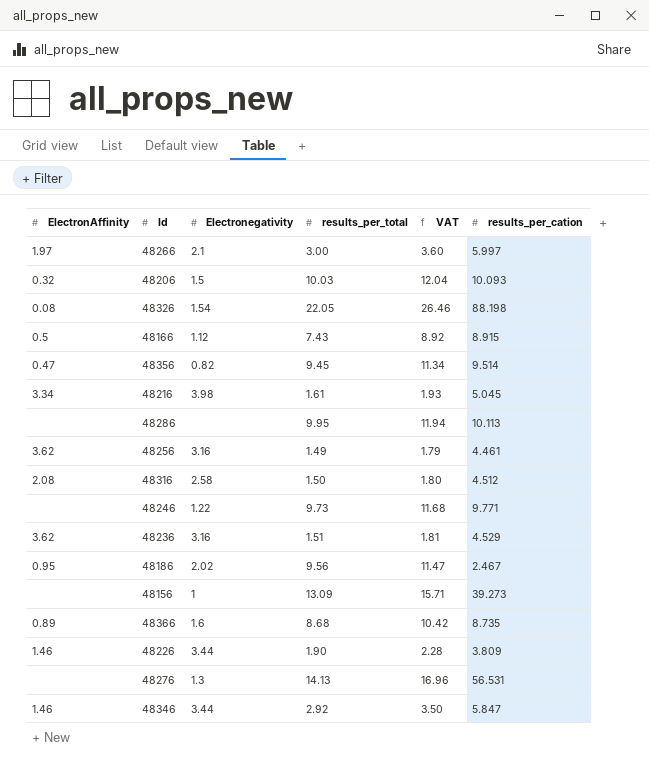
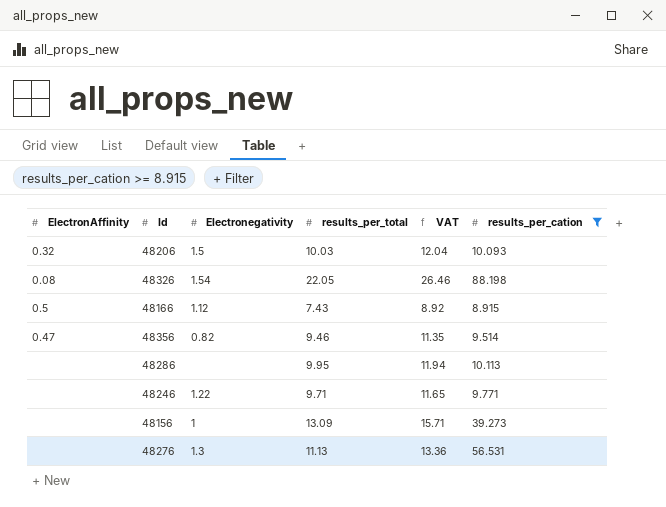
filter: none -> results_per_cation >= 8.915
48356 | results_per_total: 9.45 -> 9.46
48356 | VAT: 11.34 -> 11.35
48246 | results_per_total: 9.73 -> 9.71
48246 | VAT: 11.68 -> 11.65
48276 | results_per_total: 14.13 -> 11.13
48276 | VAT: 16.96 -> 13.36

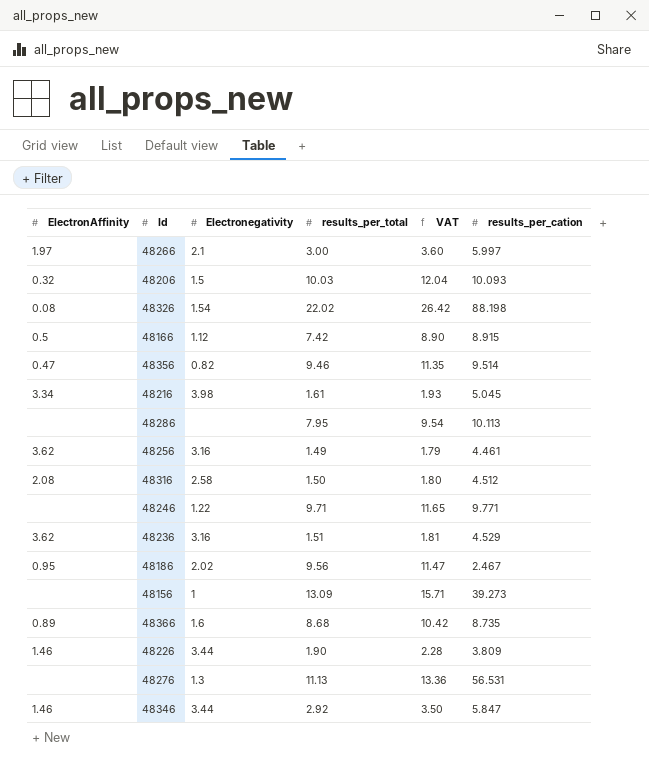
filter: results_per_cation >= 8.915 -> none
48326 | results_per_total: 22.05 -> 22.02
48326 | VAT: 26.46 -> 26.42
48166 | results_per_total: 7.43 -> 7.42
48166 | VAT: 8.92 -> 8.90
48286 | results_per_total: 9.95 -> 7.95
48286 | VAT: 11.94 -> 9.54

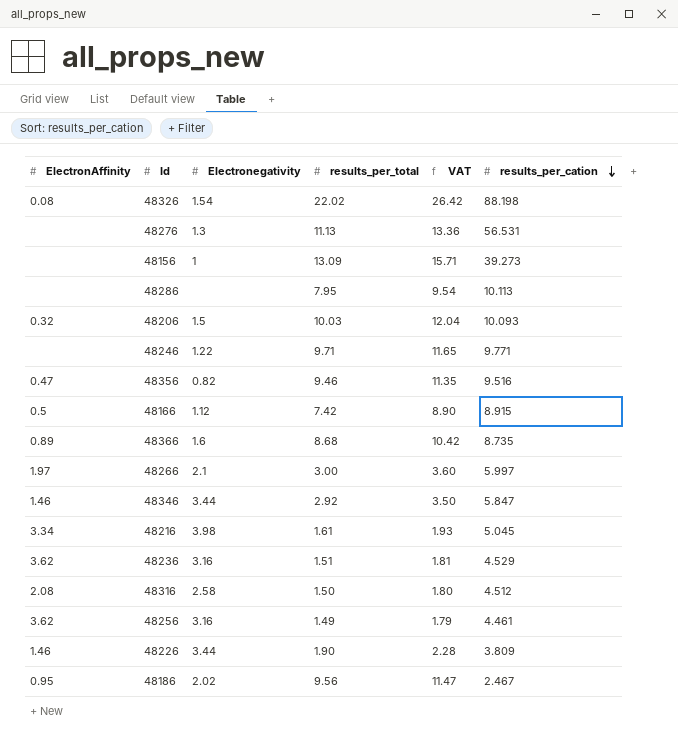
row order: none -> results_per_cation descending
48356 | results_per_cation: 9.514 -> 9.516

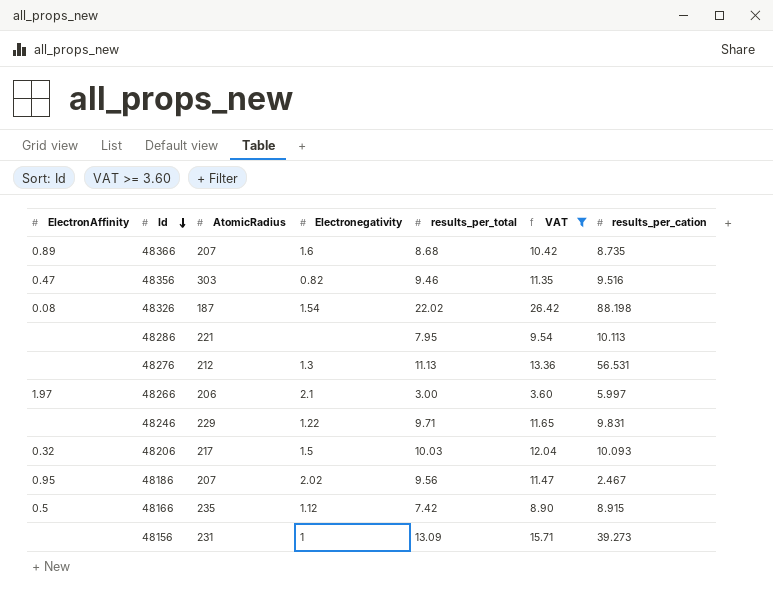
filter: none -> VAT >= 3.60
row order: results_per_cation descending -> Id descending
column AtomicRadius | position: none -> 3
48246 | results_per_cation: 9.771 -> 9.831

